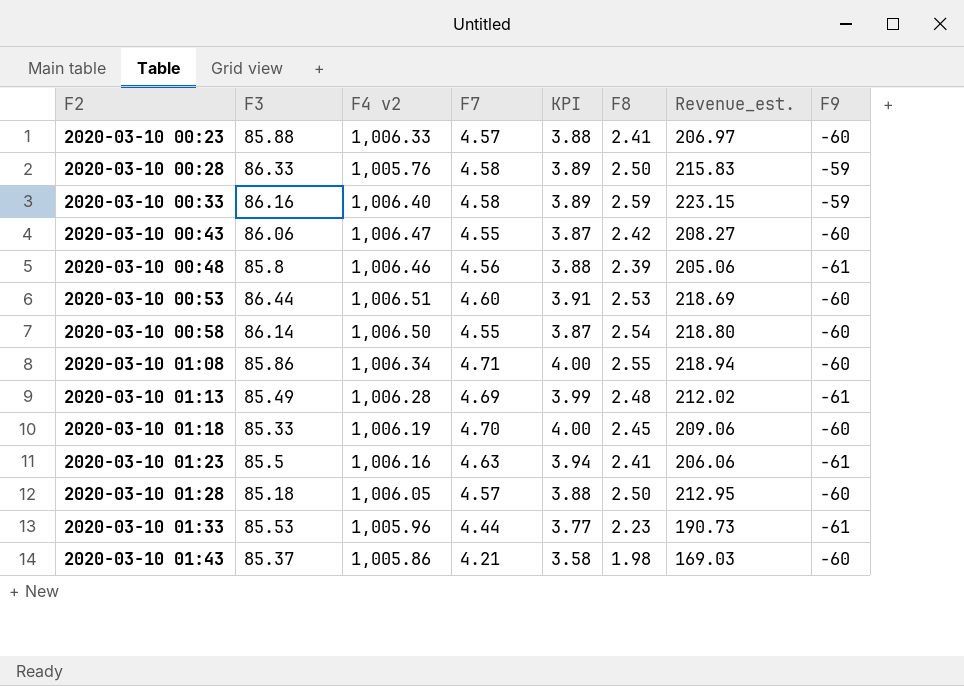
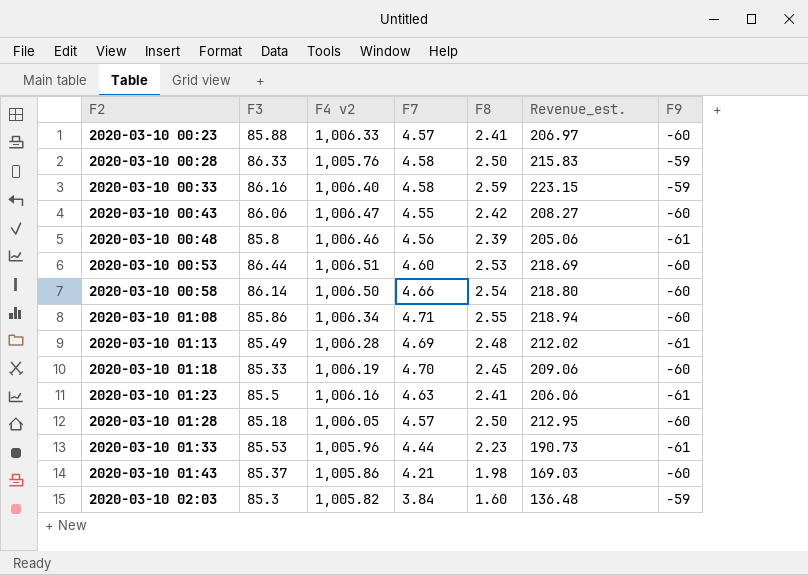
column KPI | formula: [F7] * 0.85 -> none
2020-03-10 00:58 | F7: 4.55 -> 4.66
row 2020-03-10 02:03: none -> 85.3 | 1,005.82 | 3.84 | 1.60 | 136.48 | -59

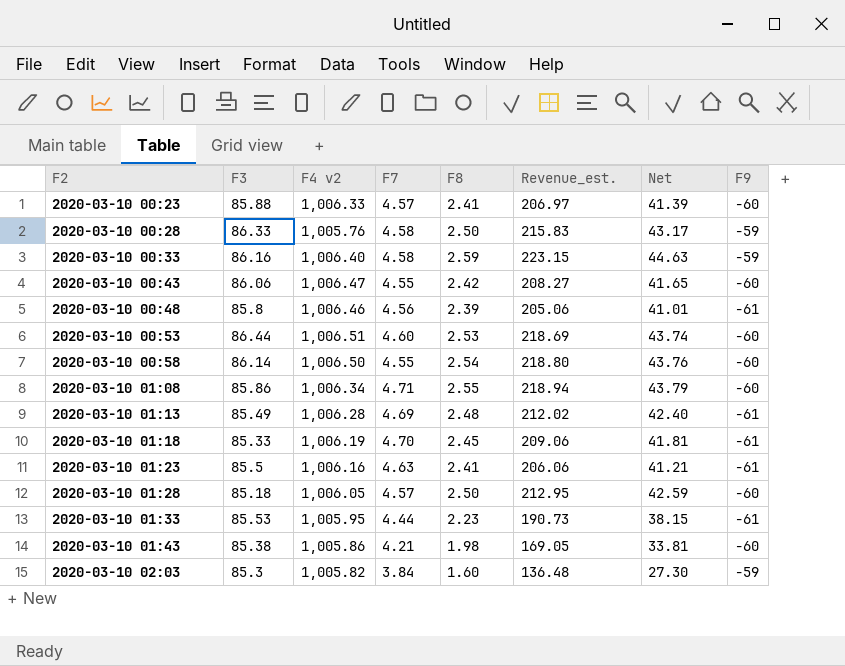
column Net | formula: none -> [Revenue_est.] * 0.2
2020-03-10 00:58 | F7: 4.66 -> 4.55
2020-03-10 01:18 | F9: -60 -> -61
2020-03-10 01:33 | F4 v2: 1,005.96 -> 1,005.95
2020-03-10 01:43 | F3: 85.37 -> 85.38
2020-03-10 01:43 | Revenue_est.: 169.03 -> 169.05

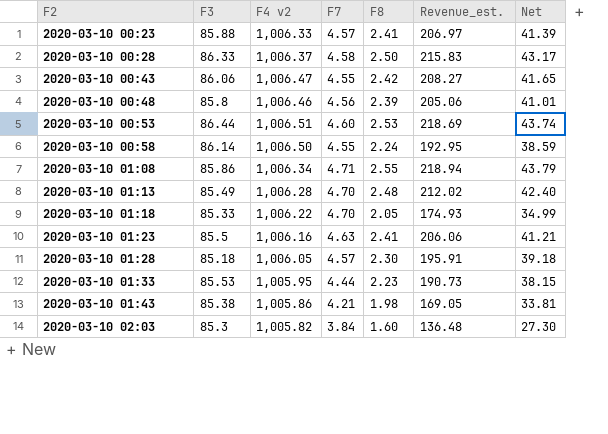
column F9 | position: 8 -> none
row 2020-03-10 00:33: 86.16 | 1,006.40 | 4.58 | 2.59 | 223.15 | 44.63 | -59 -> none
2020-03-10 00:28 | F4 v2: 1,005.76 -> 1,006.37
2020-03-10 00:58 | F8: 2.54 -> 2.24
2020-03-10 00:58 | Revenue_est.: 218.80 -> 192.95
2020-03-10 00:58 | Net: 43.76 -> 38.59
2020-03-10 01:13 | F7: 4.69 -> 4.70
2020-03-10 01:18 | F4 v2: 1,006.19 -> 1,006.22
2020-03-10 01:18 | F8: 2.45 -> 2.05
2020-03-10 01:18 | Revenue_est.: 209.06 -> 174.93
2020-03-10 01:18 | Net: 41.81 -> 34.99
2020-03-10 01:28 | F8: 2.50 -> 2.30
2020-03-10 01:28 | Revenue_est.: 212.95 -> 195.91
2020-03-10 01:28 | Net: 42.59 -> 39.18

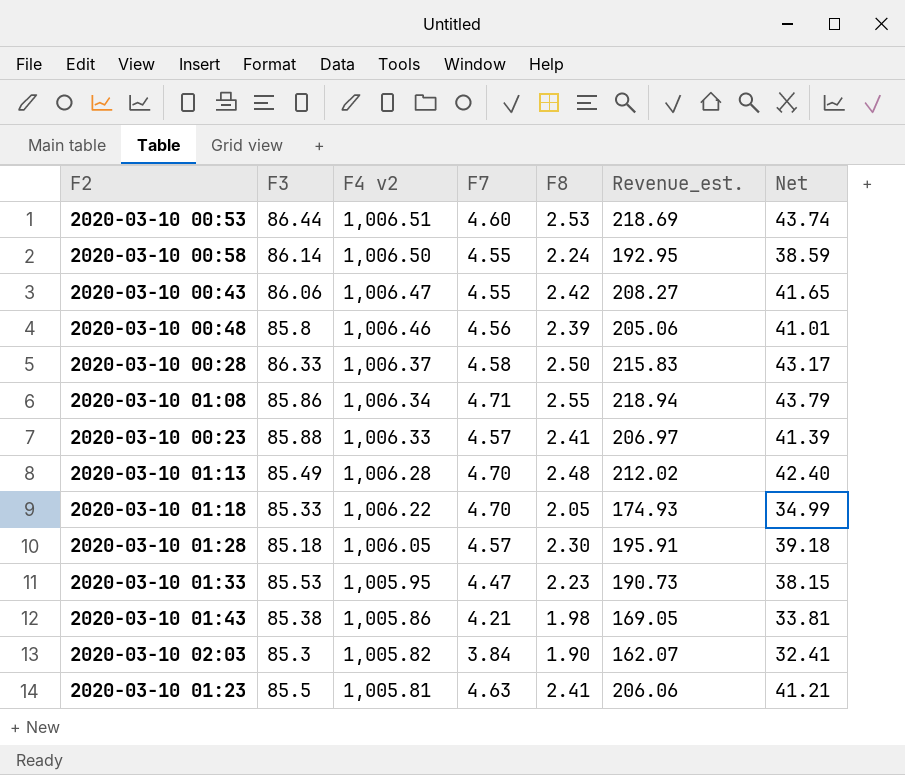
row order: F2 ascending -> F4 v2 descending
2020-03-10 01:33 | F7: 4.44 -> 4.47
2020-03-10 02:03 | F8: 1.60 -> 1.90
2020-03-10 02:03 | Revenue_est.: 136.48 -> 162.07
2020-03-10 02:03 | Net: 27.30 -> 32.41
2020-03-10 01:23 | F4 v2: 1,006.16 -> 1,005.81

